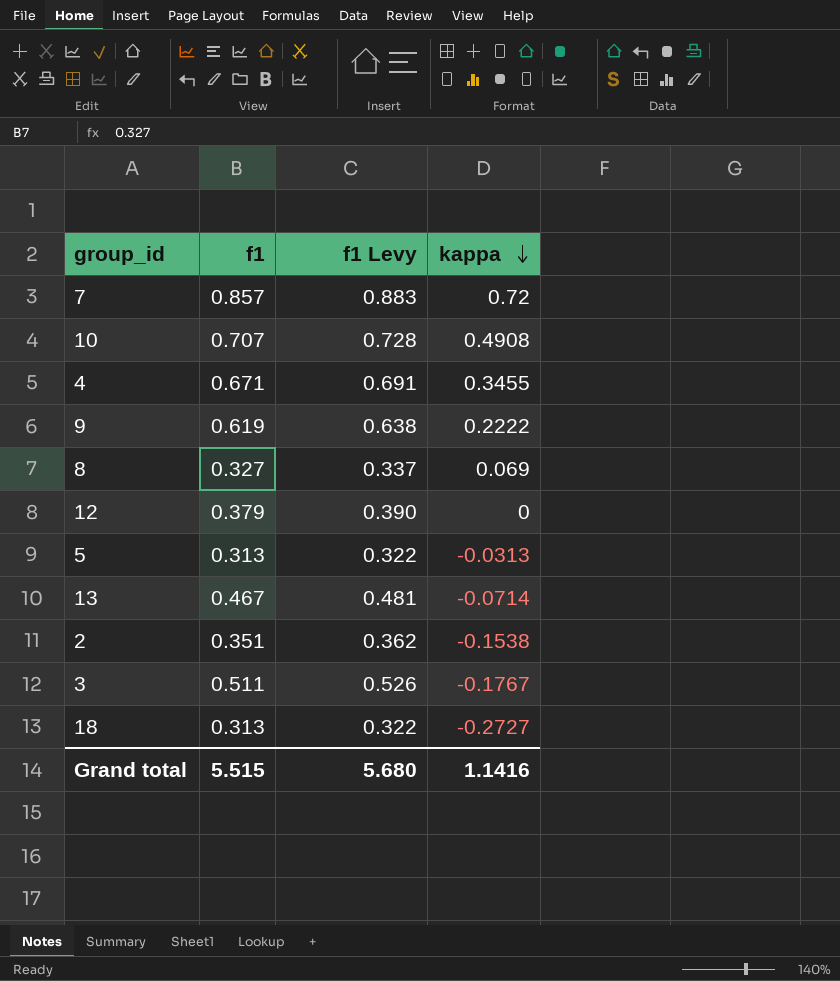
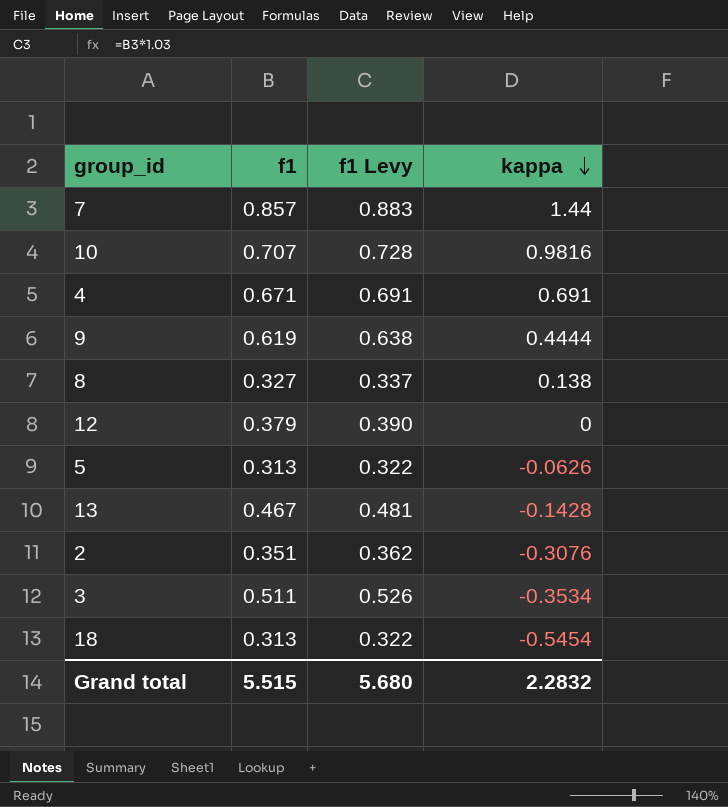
7 | kappa: 0.72 -> 1.44
10 | kappa: 0.4908 -> 0.9816
4 | kappa: 0.3455 -> 0.691
9 | kappa: 0.2222 -> 0.4444
8 | kappa: 0.069 -> 0.138
5 | kappa: -0.0313 -> -0.0626
13 | kappa: -0.0714 -> -0.1428
2 | kappa: -0.1538 -> -0.3076
3 | kappa: -0.1767 -> -0.3534
18 | kappa: -0.2727 -> -0.5454
Grand total | kappa: 1.1416 -> 2.2832

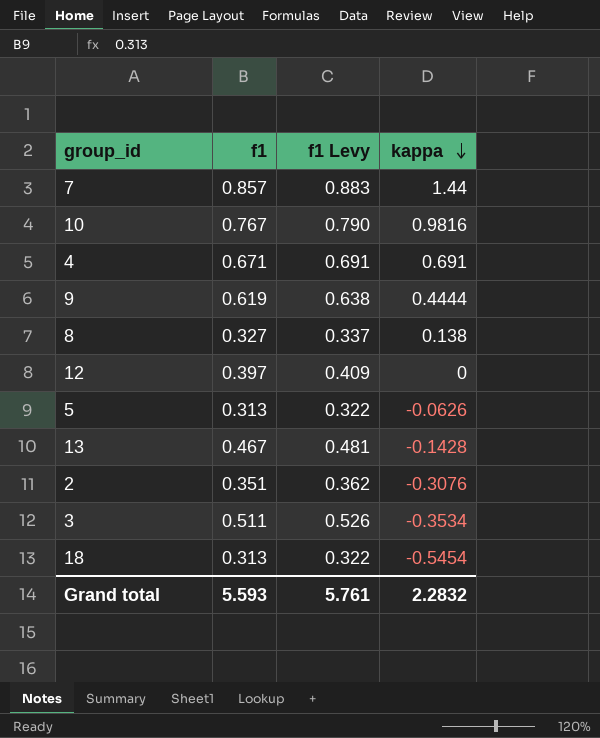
10 | f1: 0.707 -> 0.767
10 | f1 Levy: 0.728 -> 0.790
12 | f1: 0.379 -> 0.397
12 | f1 Levy: 0.390 -> 0.409
Grand total | f1: 5.515 -> 5.593
Grand total | f1 Levy: 5.680 -> 5.761

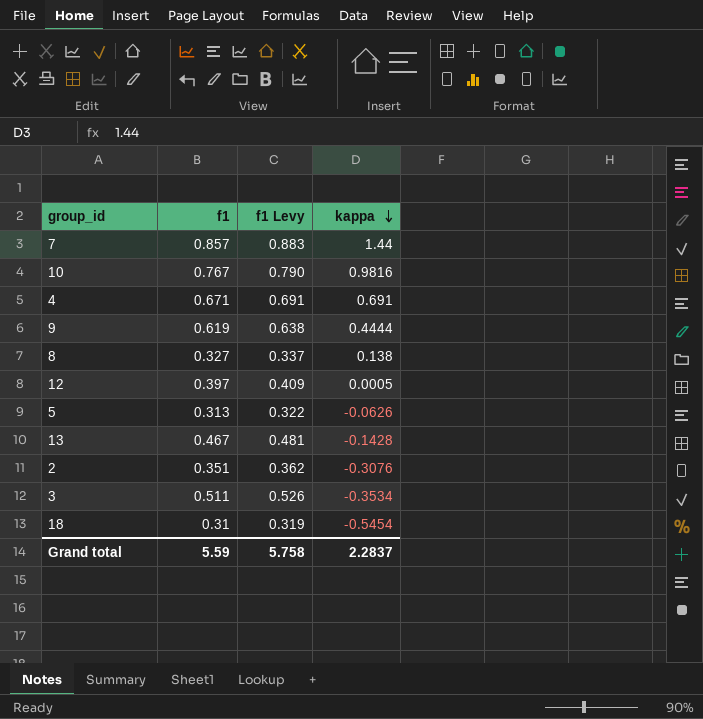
12 | kappa: 0 -> 0.0005
18 | f1: 0.313 -> 0.31
18 | f1 Levy: 0.322 -> 0.319
Grand total | f1: 5.593 -> 5.59
Grand total | f1 Levy: 5.761 -> 5.758
Grand total | kappa: 2.2832 -> 2.2837

